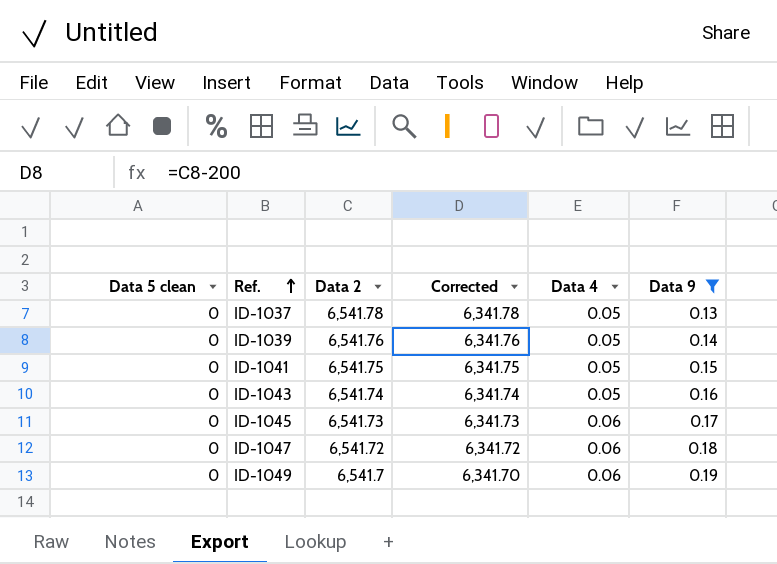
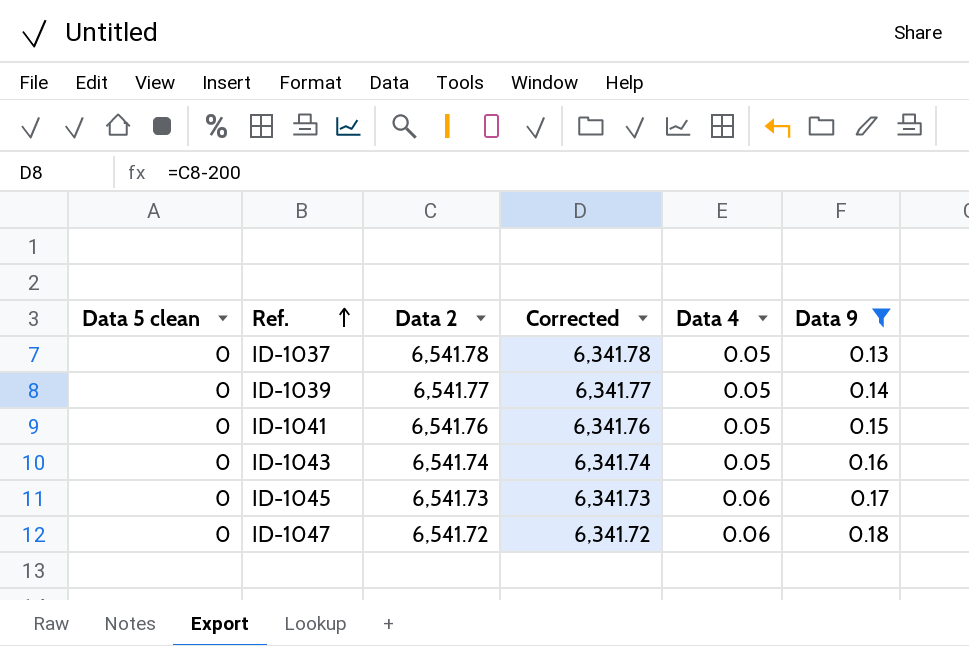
row ID-1049: 0 | 6,541.7 | 6,341.70 | 0.06 | 0.19 -> none
ID-1039 | Data 2: 6,541.76 -> 6,541.77
ID-1039 | Corrected: 6,341.76 -> 6,341.77
ID-1041 | Data 2: 6,541.75 -> 6,541.76
ID-1041 | Corrected: 6,341.75 -> 6,341.76

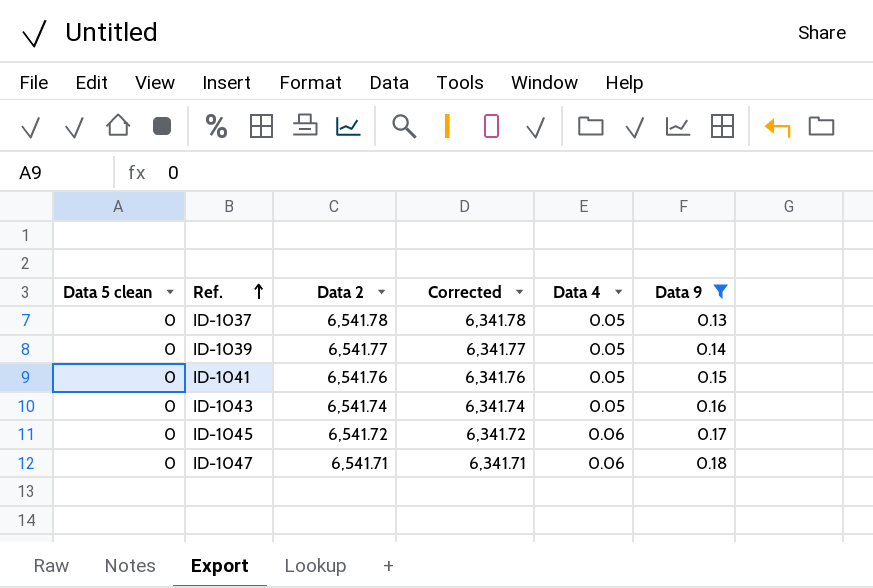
ID-1045 | Data 2: 6,541.73 -> 6,541.72
ID-1045 | Corrected: 6,341.73 -> 6,341.72
ID-1047 | Data 2: 6,541.72 -> 6,541.71
ID-1047 | Corrected: 6,341.72 -> 6,341.71

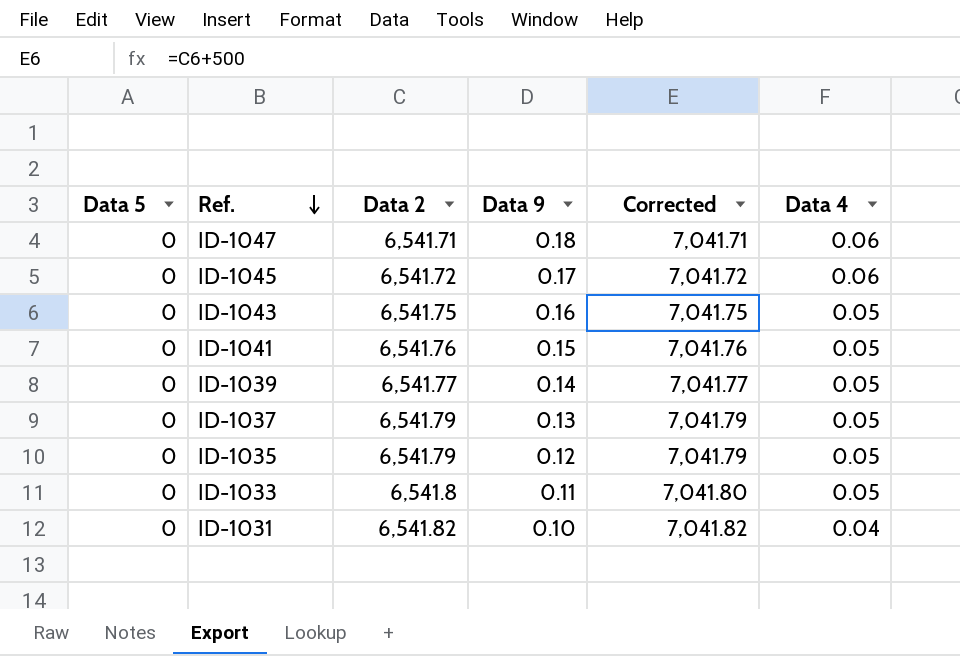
filter: Data 9 >= 0.13 -> none
row order: Ref. ascending -> Ref. descending
column name: Data 5 clean -> Data 5
column Data 9 | position: 6 -> 4
column Corrected | formula: [Data 2] - 200 -> [Data 2] + 500
ID-1043 | Data 2: 6,541.74 -> 6,541.75
ID-1037 | Data 2: 6,541.78 -> 6,541.79

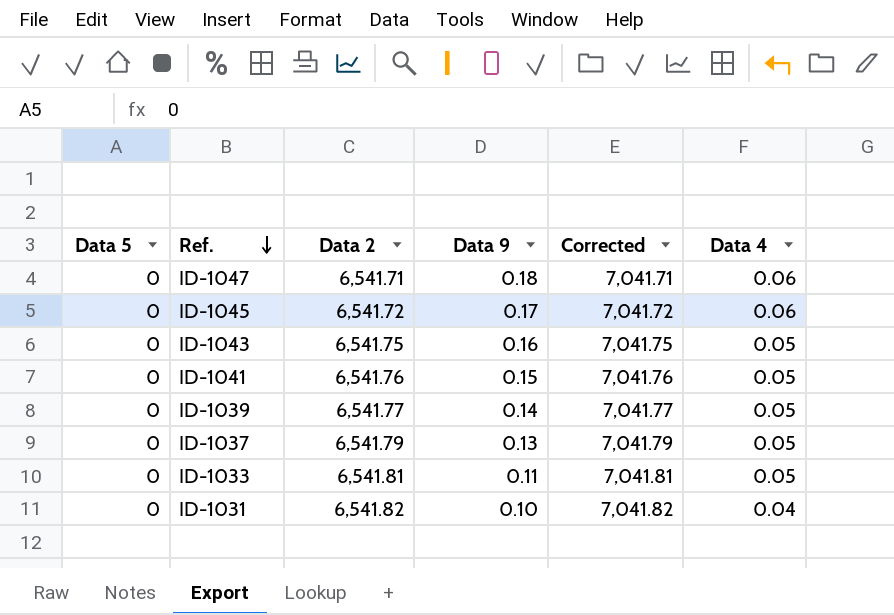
row ID-1035: 0 | 6,541.79 | 0.12 | 7,041.79 | 0.05 -> none
ID-1033 | Data 2: 6,541.8 -> 6,541.81
ID-1033 | Corrected: 7,041.80 -> 7,041.81

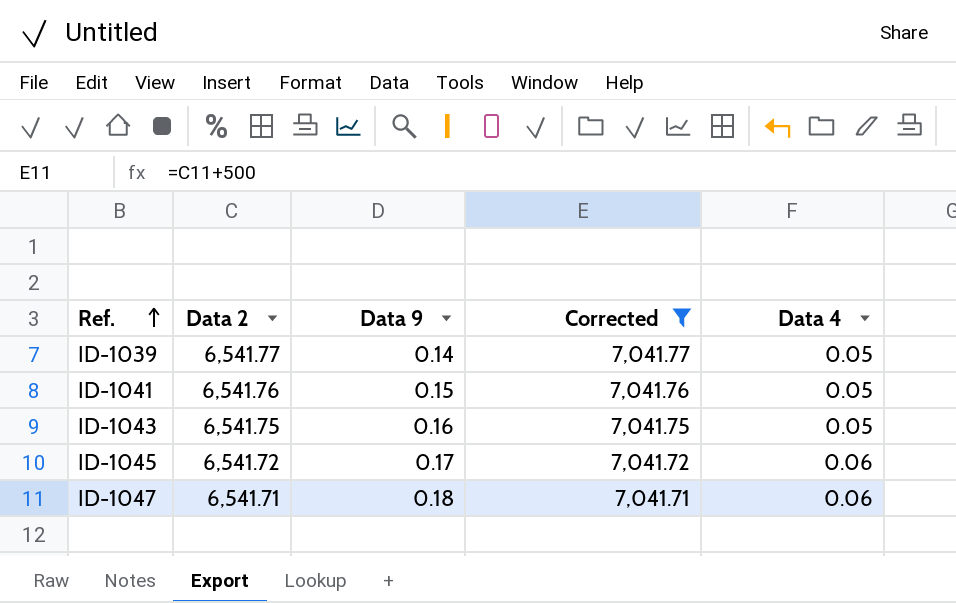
filter: none -> Corrected <= 7,041.77
row order: Ref. descending -> Ref. ascending
column Data 5 | position: 1 -> none

